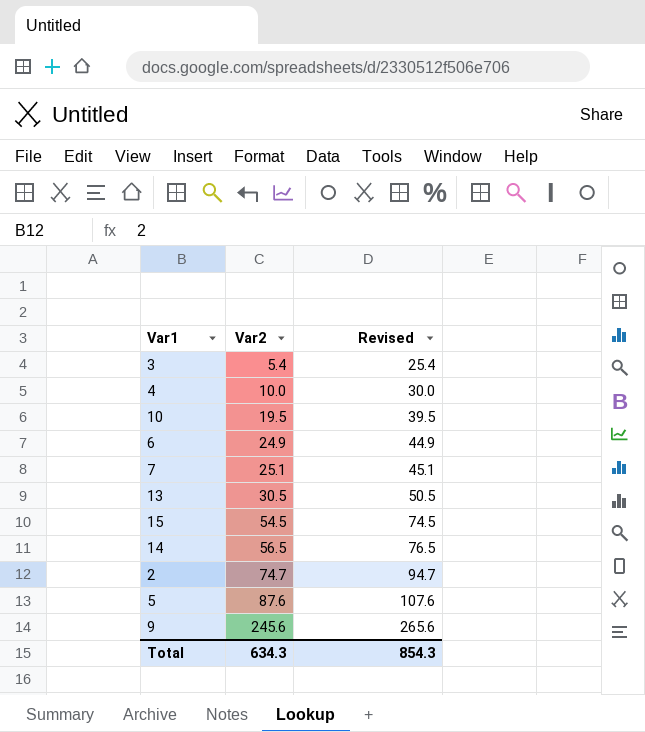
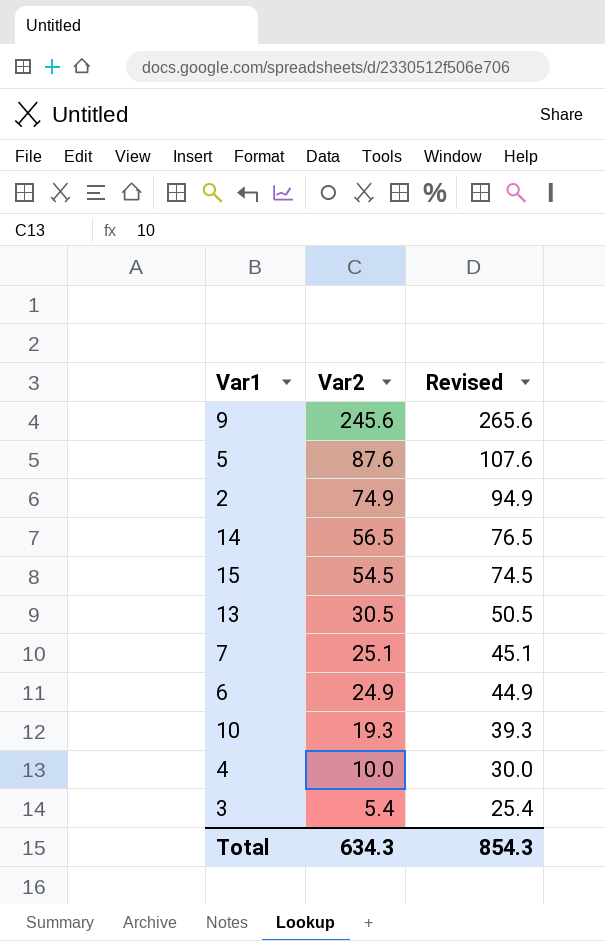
row order: Var2 ascending -> Var2 descending
2 | Var2: 74.7 -> 74.9
2 | Revised: 94.7 -> 94.9
10 | Var2: 19.5 -> 19.3
10 | Revised: 39.5 -> 39.3

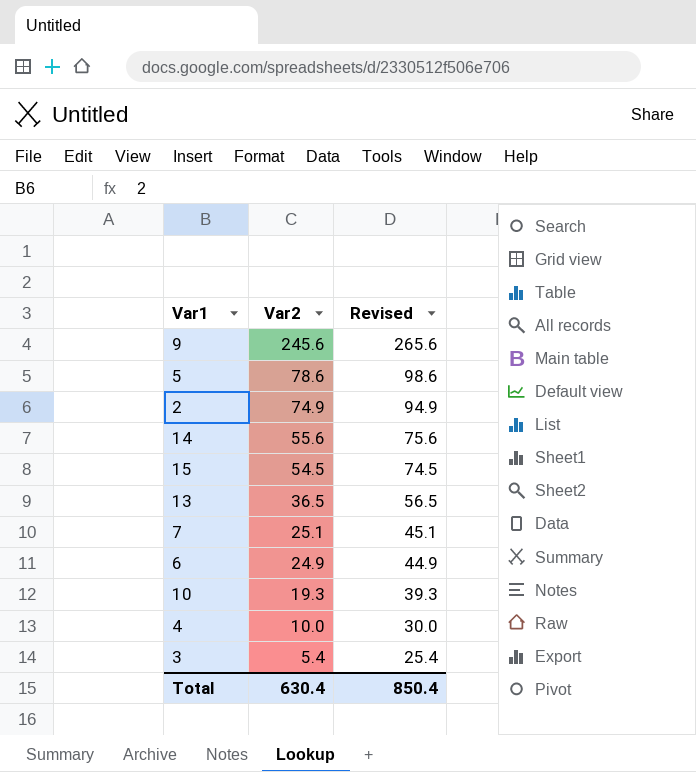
5 | Var2: 87.6 -> 78.6
5 | Revised: 107.6 -> 98.6
14 | Var2: 56.5 -> 55.6
14 | Revised: 76.5 -> 75.6
13 | Var2: 30.5 -> 36.5
13 | Revised: 50.5 -> 56.5
Total | Var2: 634.3 -> 630.4
Total | Revised: 854.3 -> 850.4

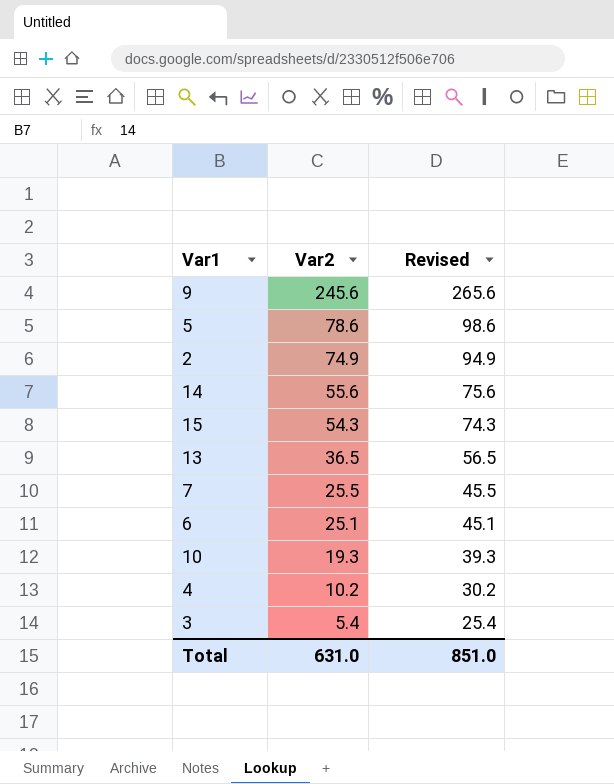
15 | Var2: 54.5 -> 54.3
15 | Revised: 74.5 -> 74.3
7 | Var2: 25.1 -> 25.5
7 | Revised: 45.1 -> 45.5
6 | Var2: 24.9 -> 25.1
6 | Revised: 44.9 -> 45.1
4 | Var2: 10.0 -> 10.2
4 | Revised: 30.0 -> 30.2
Total | Var2: 630.4 -> 631.0
Total | Revised: 850.4 -> 851.0

